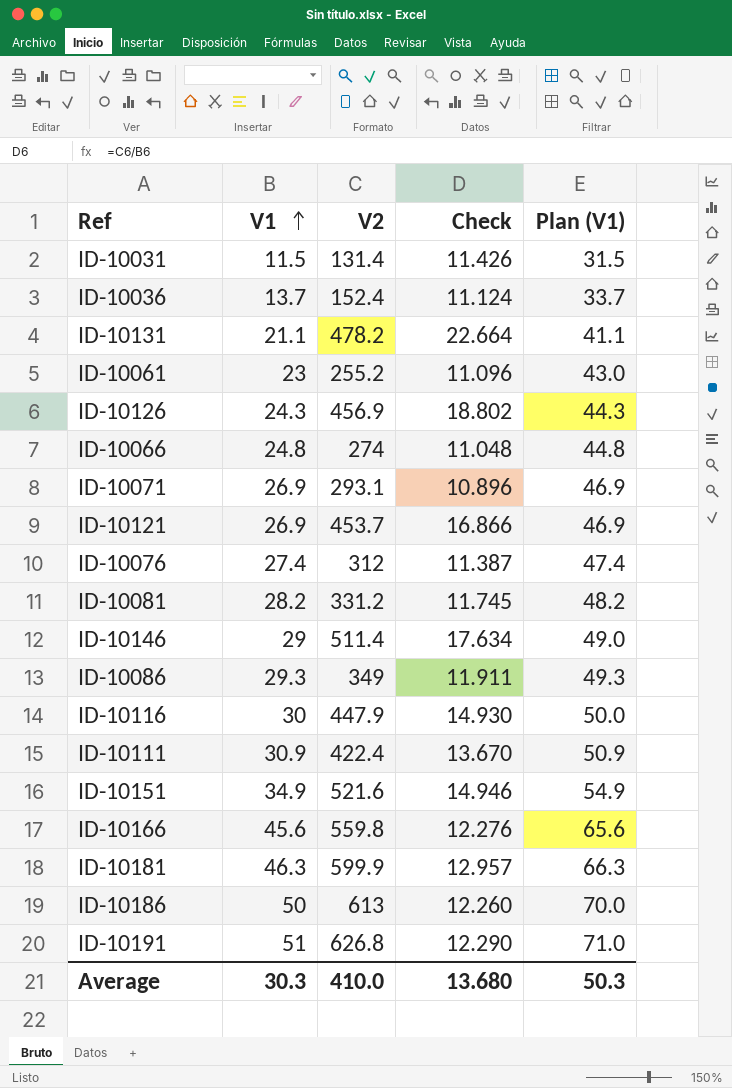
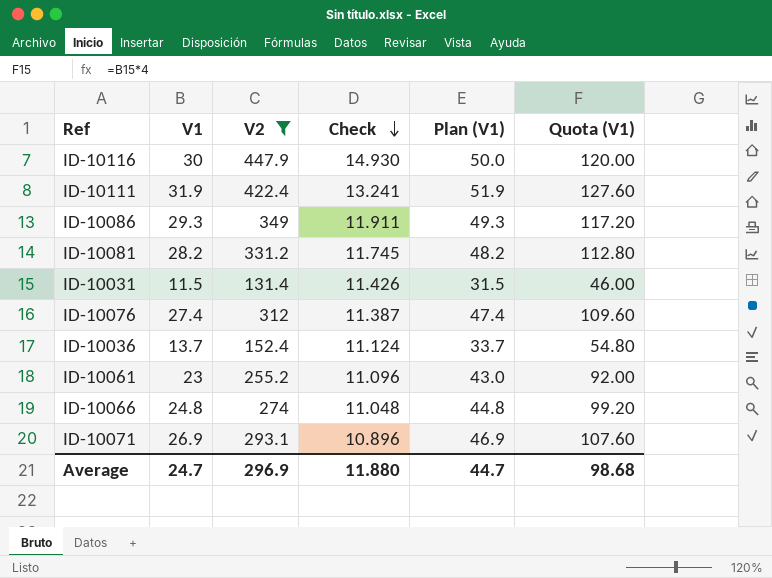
filter: none -> V2 <= 447.9
row order: V1 ascending -> Check descending
column Quota (V1) | formula: none -> [V1] * 4
ID-10111 | V1: 30.9 -> 31.9
ID-10111 | Check: 13.670 -> 13.241
ID-10111 | Plan (V1): 50.9 -> 51.9
Average | V1: 30.3 -> 24.7
Average | V2: 410.0 -> 296.9
Average | Check: 13.680 -> 11.880
Average | Plan (V1): 50.3 -> 44.7

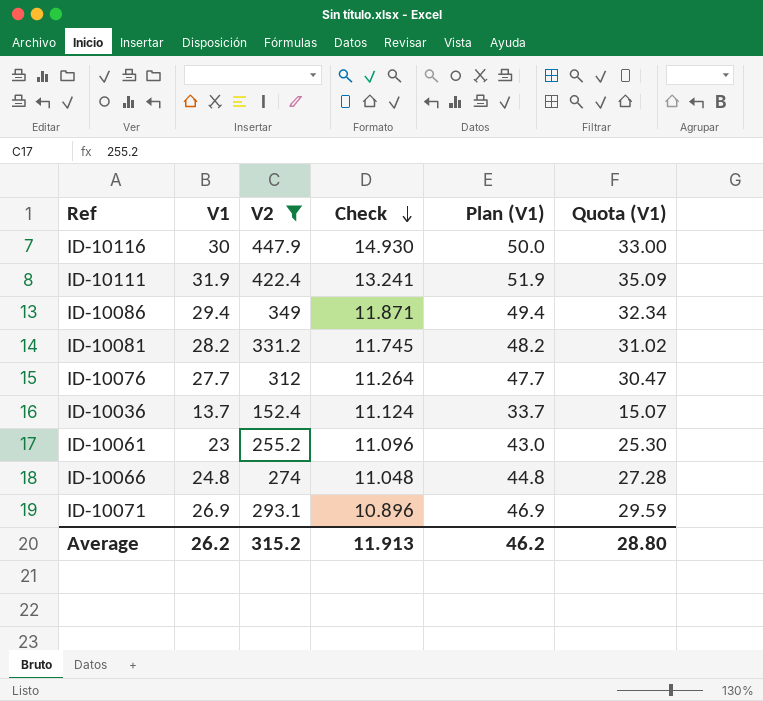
column Quota (V1) | formula: [V1] * 4 -> [V1] * 1.1
row ID-10031: 11.5 | 131.4 | 11.426 | 31.5 | 46.00 -> none
ID-10086 | V1: 29.3 -> 29.4
ID-10086 | Check: 11.911 -> 11.871
ID-10086 | Plan (V1): 49.3 -> 49.4
ID-10076 | V1: 27.4 -> 27.7
ID-10076 | Check: 11.387 -> 11.264
ID-10076 | Plan (V1): 47.4 -> 47.7
Average | V1: 24.7 -> 26.2
Average | V2: 296.9 -> 315.2
Average | Check: 11.880 -> 11.913
Average | Plan (V1): 44.7 -> 46.2
Average | Quota (V1): 98.68 -> 28.80

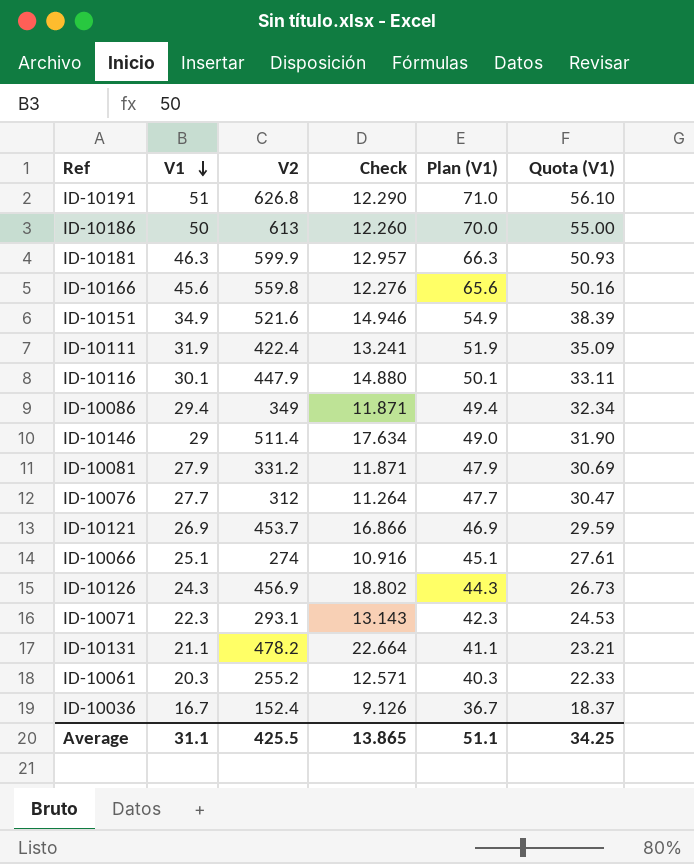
filter: V2 <= 447.9 -> none
row order: Check descending -> V1 descending
ID-10116 | V1: 30 -> 30.1
ID-10116 | Check: 14.930 -> 14.880
ID-10116 | Plan (V1): 50.0 -> 50.1
ID-10116 | Quota (V1): 33.00 -> 33.11
ID-10081 | V1: 28.2 -> 27.9
ID-10081 | Check: 11.745 -> 11.871
ID-10081 | Plan (V1): 48.2 -> 47.9
ID-10081 | Quota (V1): 31.02 -> 30.69
ID-10066 | V1: 24.8 -> 25.1
ID-10066 | Check: 11.048 -> 10.916
ID-10066 | Plan (V1): 44.8 -> 45.1
ID-10066 | Quota (V1): 27.28 -> 27.61
ID-10071 | V1: 26.9 -> 22.3
ID-10071 | Check: 10.896 -> 13.143
ID-10071 | Plan (V1): 46.9 -> 42.3
ID-10071 | Quota (V1): 29.59 -> 24.53
ID-10061 | V1: 23 -> 20.3
ID-10061 | Check: 11.096 -> 12.571
ID-10061 | Plan (V1): 43.0 -> 40.3
ID-10061 | Quota (V1): 25.30 -> 22.33
ID-10036 | V1: 13.7 -> 16.7
ID-10036 | Check: 11.124 -> 9.126
ID-10036 | Plan (V1): 33.7 -> 36.7
ID-10036 | Quota (V1): 15.07 -> 18.37
Average | V1: 26.2 -> 31.1
Average | V2: 315.2 -> 425.5
Average | Check: 11.913 -> 13.865
Average | Plan (V1): 46.2 -> 51.1
Average | Quota (V1): 28.80 -> 34.25

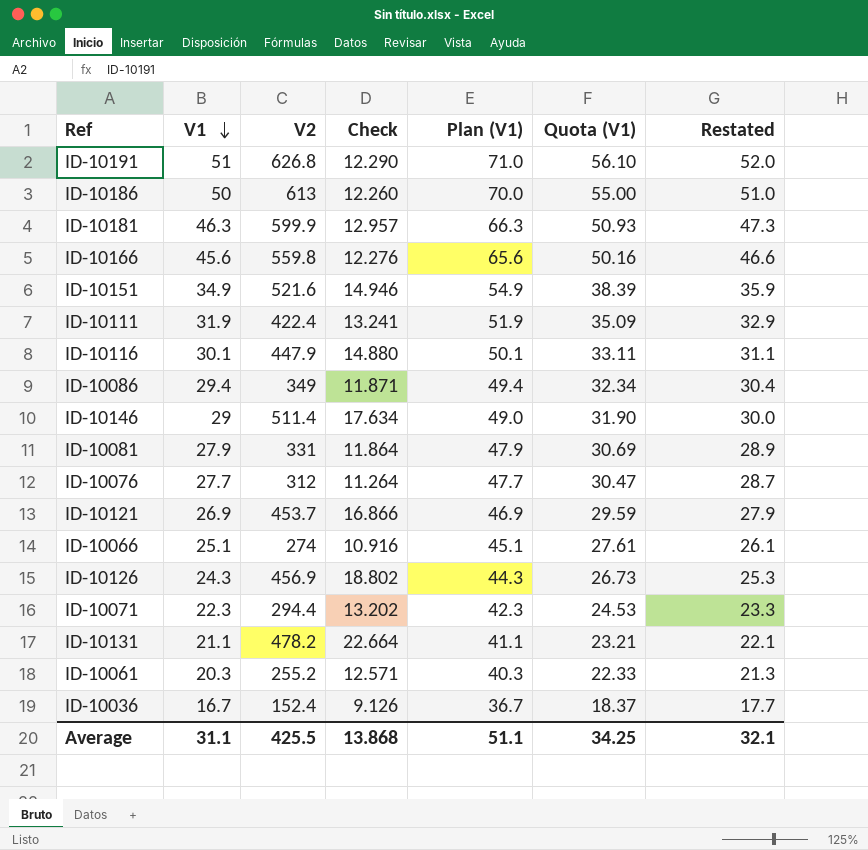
column Restated | formula: none -> [V1] + 1
ID-10081 | V2: 331.2 -> 331
ID-10081 | Check: 11.871 -> 11.864
ID-10071 | V2: 293.1 -> 294.4
ID-10071 | Check: 13.143 -> 13.202
Average | Check: 13.865 -> 13.868

